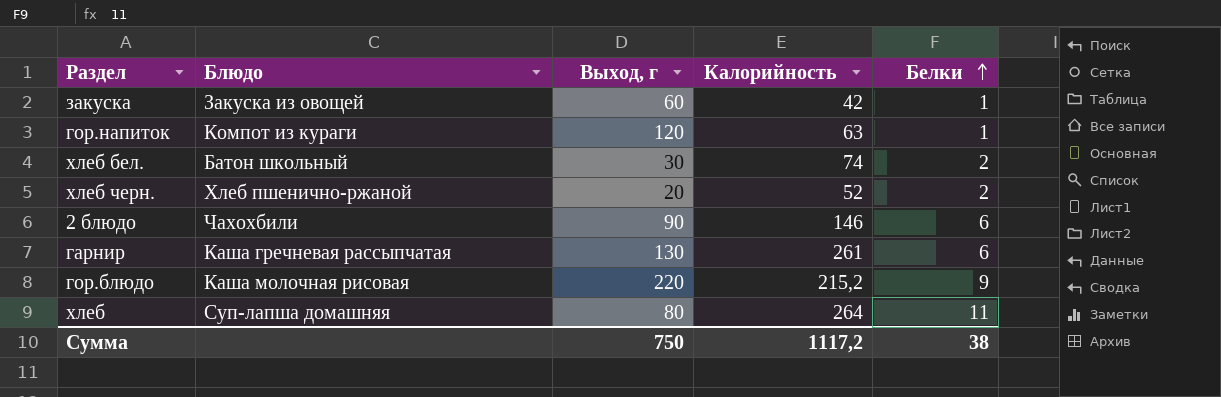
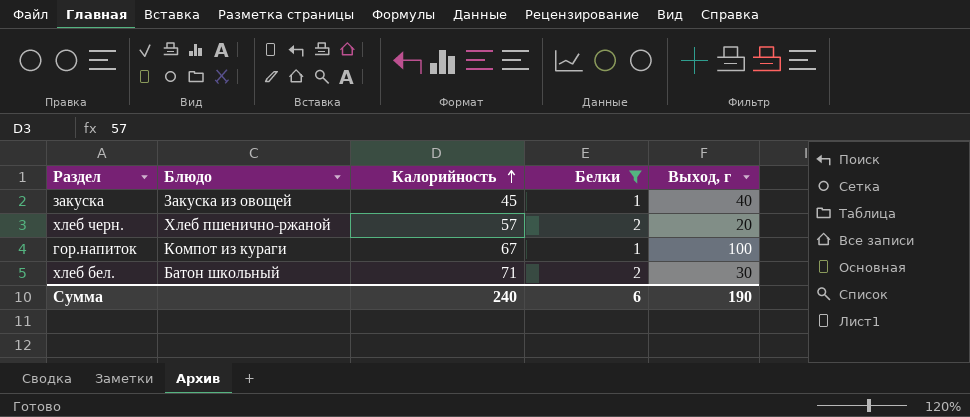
filter: none -> Белки <= 2
row order: Белки ascending -> Калорийность ascending
column Выход, г | position: 3 -> 5
закуска | Калорийность: 42 -> 45
закуска | Выход, г: 60 -> 40
хлеб черн. | Калорийность: 52 -> 57
гор.напиток | Калорийность: 63 -> 67
гор.напиток | Выход, г: 120 -> 100
хлеб бел. | Калорийность: 74 -> 71
Сумма | Калорийность: 1117,2 -> 240
Сумма | Белки: 38 -> 6
Сумма | Выход, г: 750 -> 190

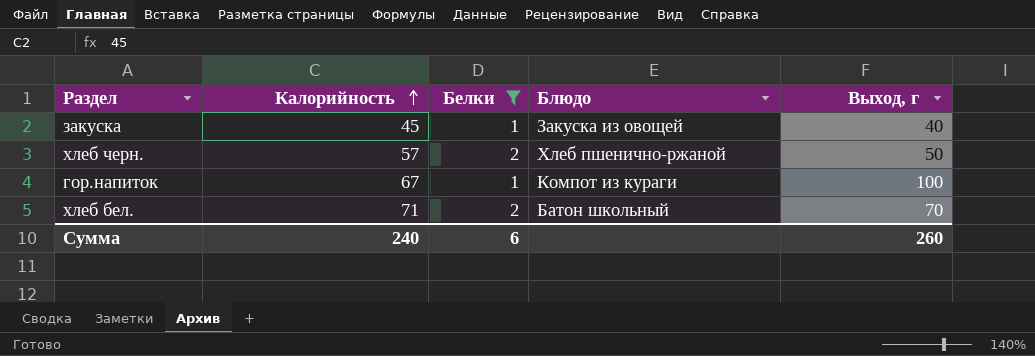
column Блюдо | position: 2 -> 4
хлеб черн. | Выход, г: 20 -> 50
хлеб бел. | Выход, г: 30 -> 70
Сумма | Выход, г: 190 -> 260

